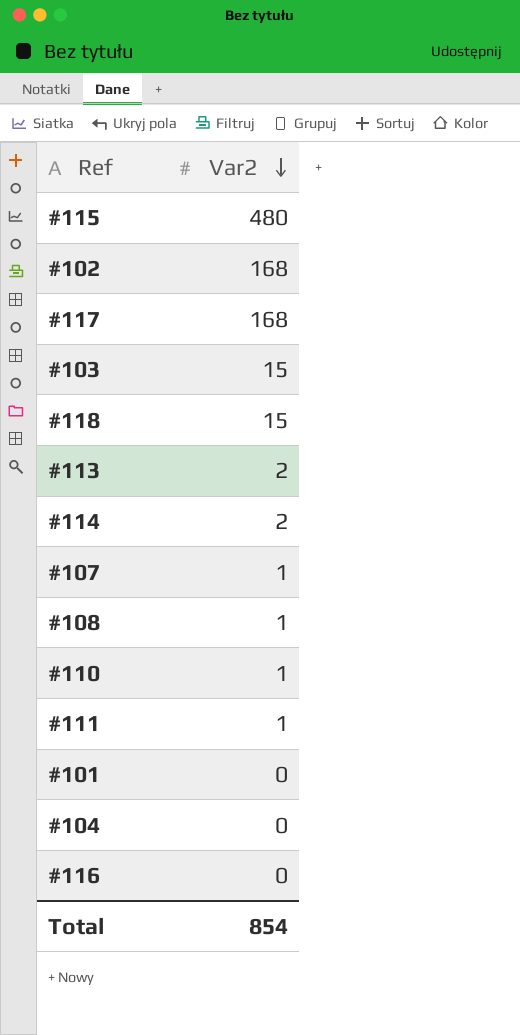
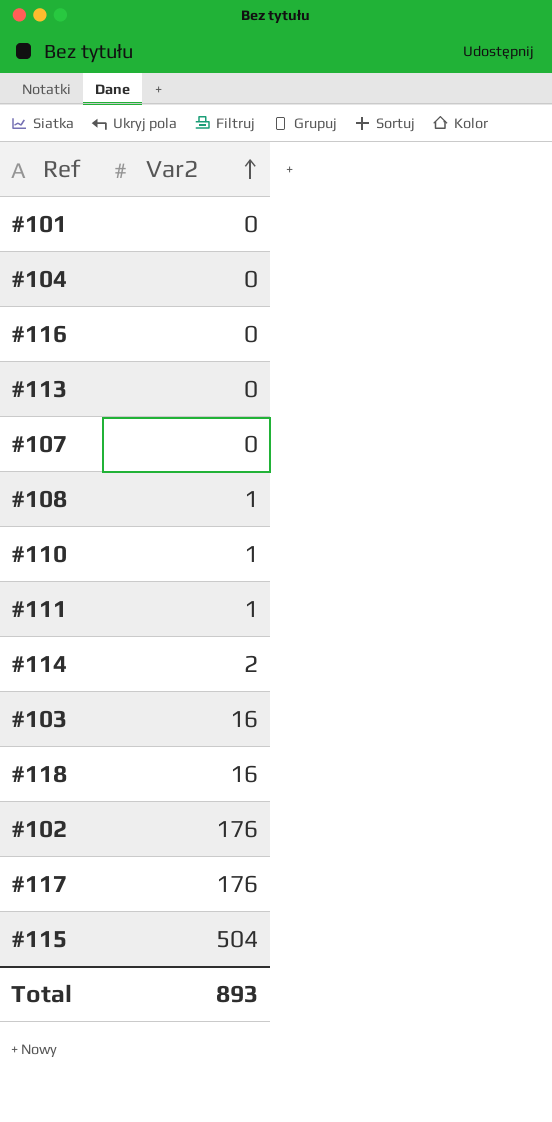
row order: Var2 descending -> Var2 ascending
#113 | Var2: 2 -> 0
#107 | Var2: 1 -> 0
#103 | Var2: 15 -> 16
#118 | Var2: 15 -> 16
#102 | Var2: 168 -> 176
#117 | Var2: 168 -> 176
#115 | Var2: 480 -> 504
Total | Var2: 854 -> 893

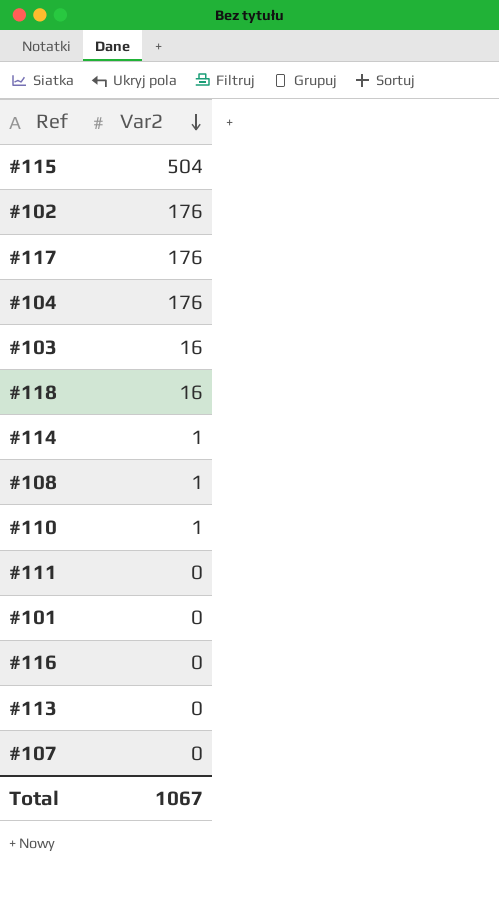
row order: Var2 ascending -> Var2 descending
#104 | Var2: 0 -> 176
#114 | Var2: 2 -> 1
#111 | Var2: 1 -> 0
Total | Var2: 893 -> 1067

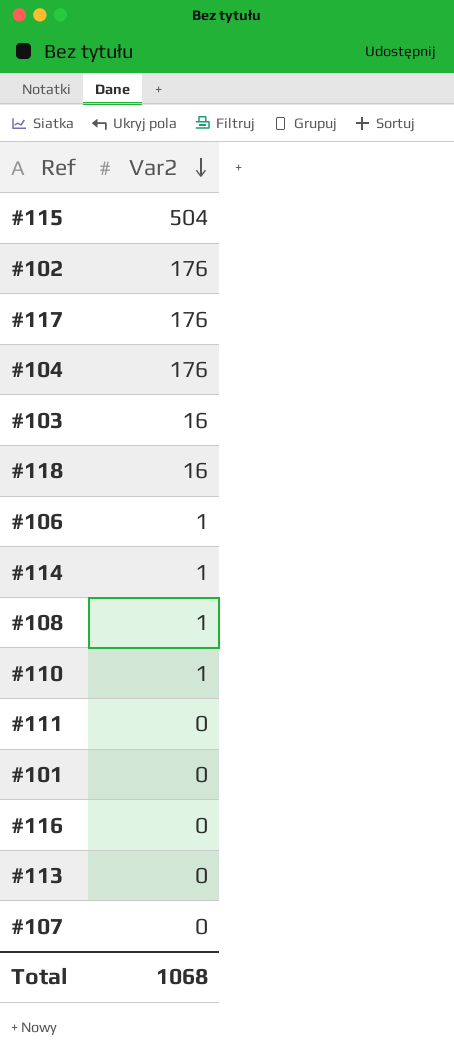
row #106: none -> 1
Total | Var2: 1067 -> 1068

